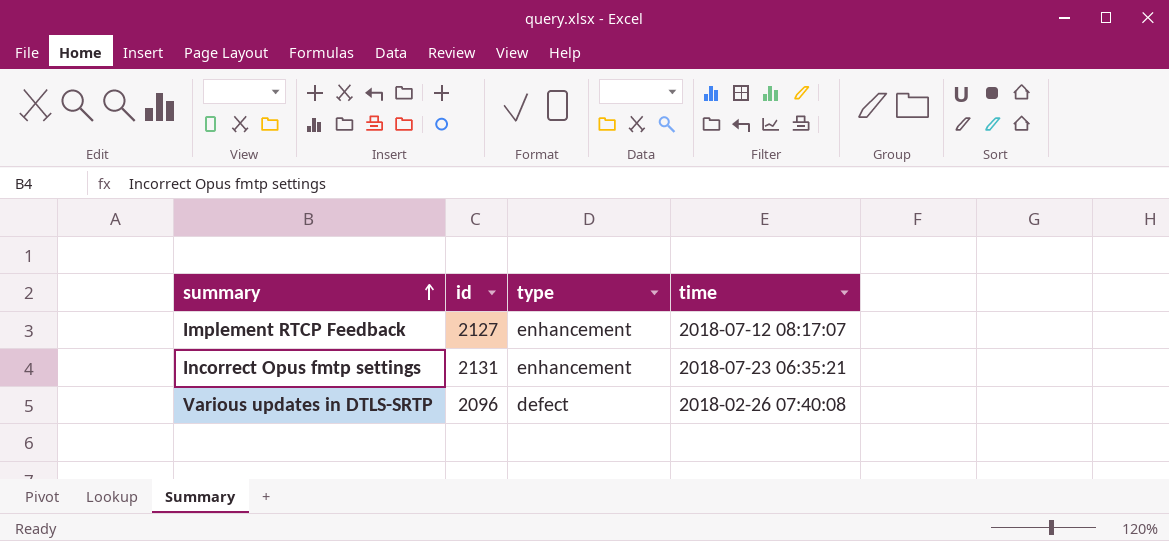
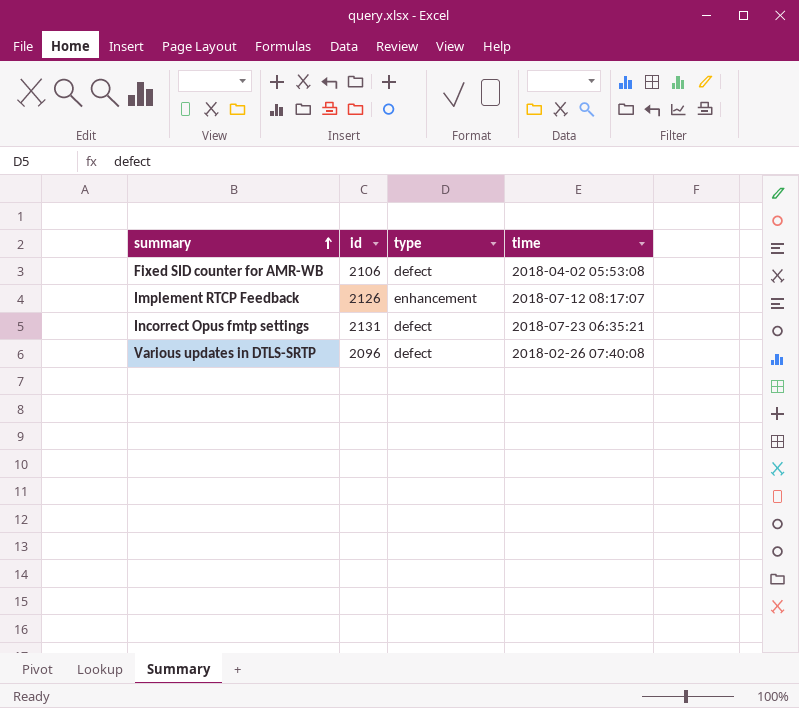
row Fixed SID counter for AMR-WB: none -> 2106 | defect | 2018-04-02 05:53:08
Implement RTCP Feedback | id: 2127 -> 2126
Incorrect Opus fmtp settings | type: enhancement -> defect

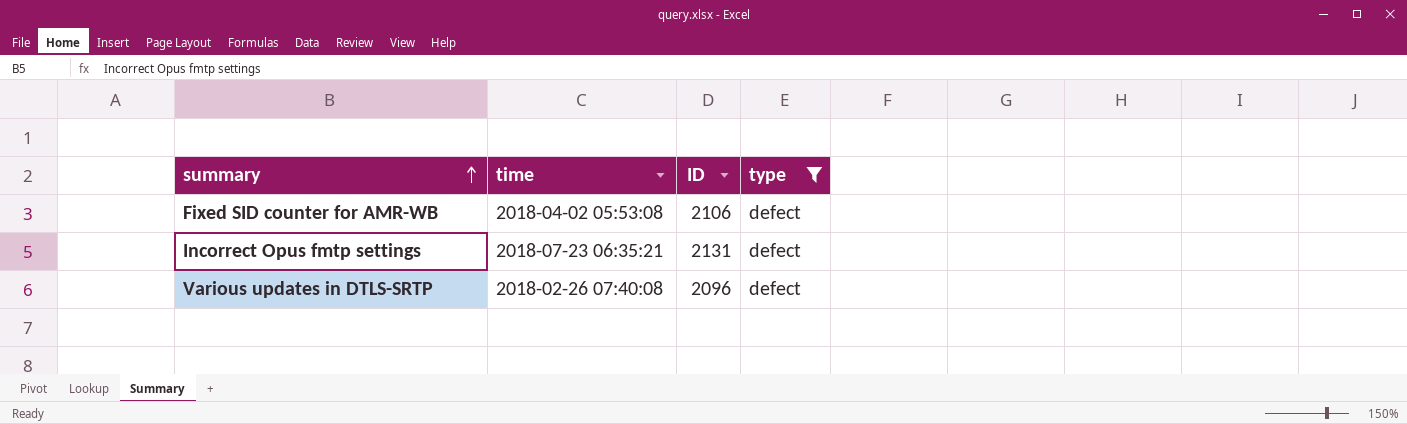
filter: none -> type = defect
column time | position: 4 -> 2
column name: id -> ID

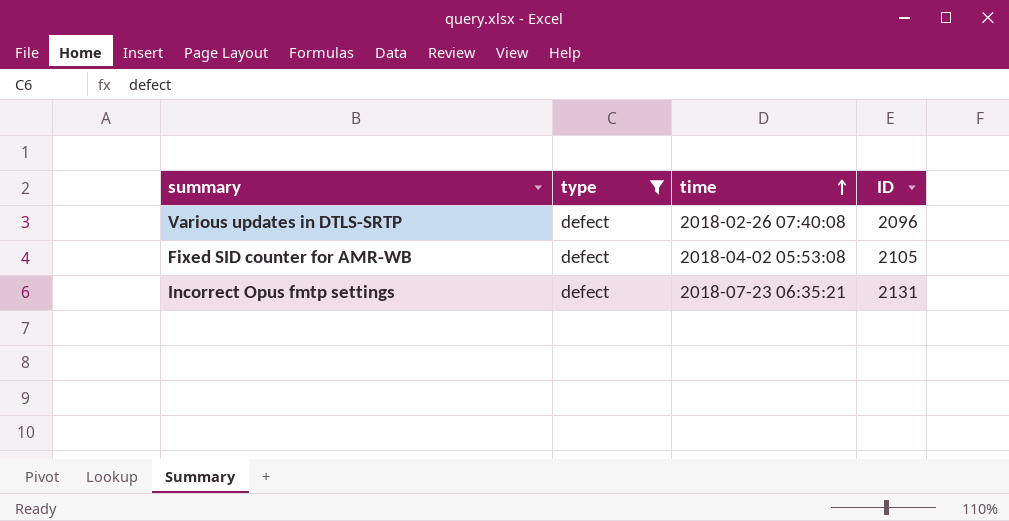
row order: summary ascending -> time ascending
column type | position: 4 -> 2
Fixed SID counter for AMR-WB | ID: 2106 -> 2105

